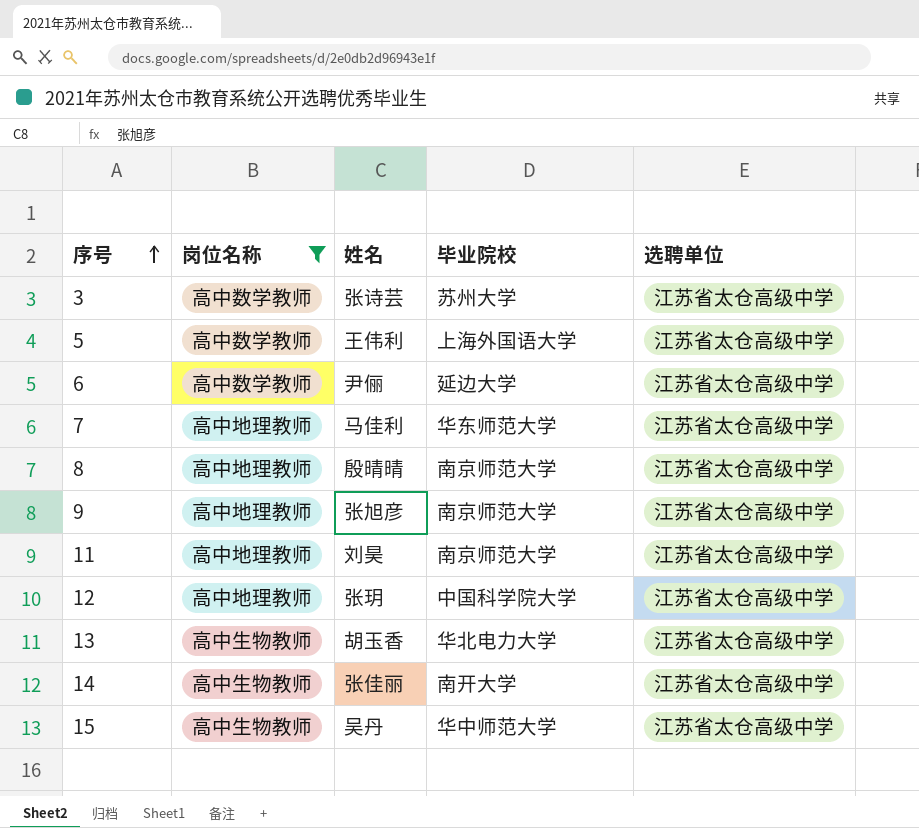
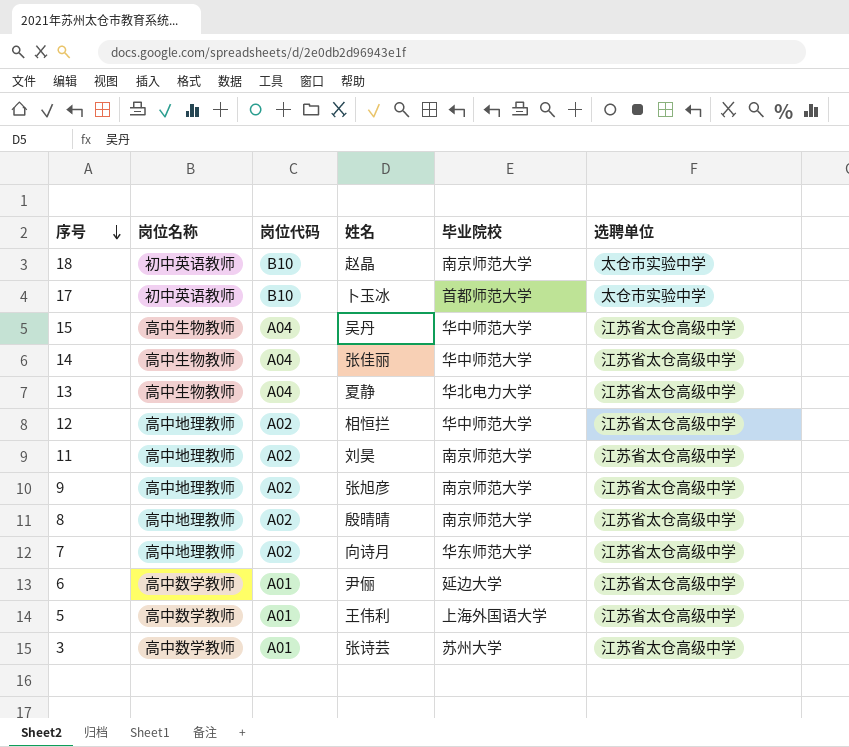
filter: 岗位名称 != 初中英语教师 -> none
row order: 序号 ascending -> 序号 descending
column 岗位代码 | position: none -> 3
14 | 毕业院校: 南开大学 -> 华中师范大学
13 | 姓名: 胡玉香 -> 夏静
12 | 姓名: 张玥 -> 相恒拦
12 | 毕业院校: 中国科学院大学 -> 华中师范大学
7 | 姓名: 马佳利 -> 向诗月

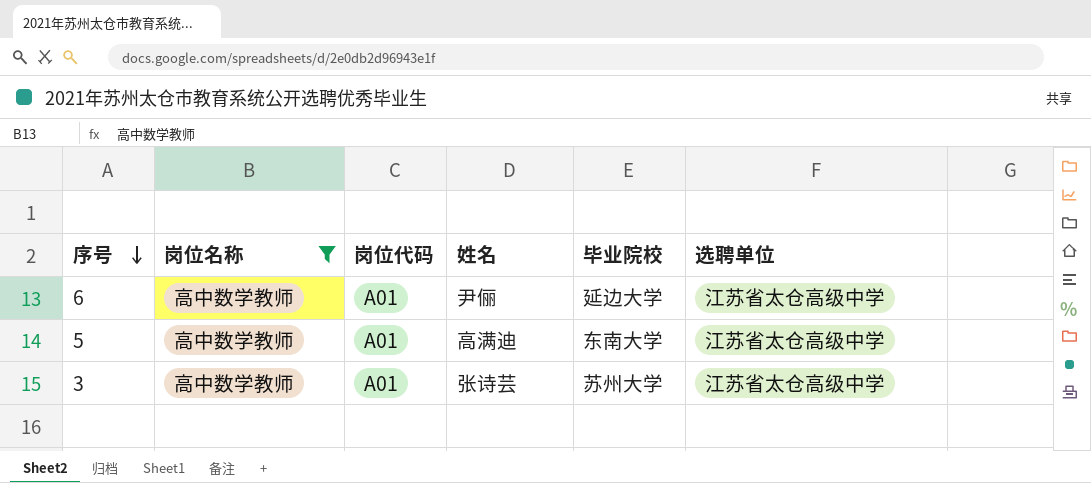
filter: none -> 岗位名称 = 高中数学教师
5 | 姓名: 王伟利 -> 高满迪
5 | 毕业院校: 上海外国语大学 -> 东南大学

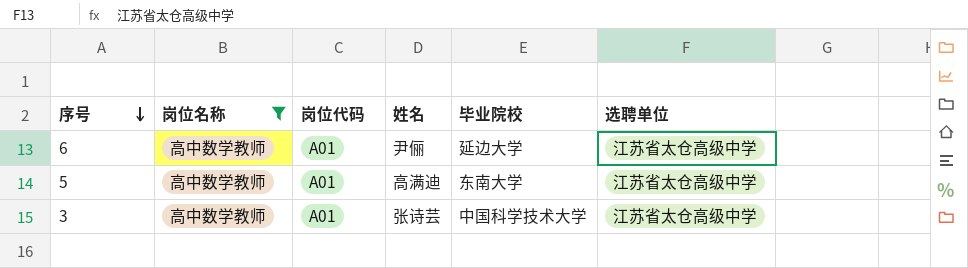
3 | 毕业院校: 苏州大学 -> 中国科学技术大学

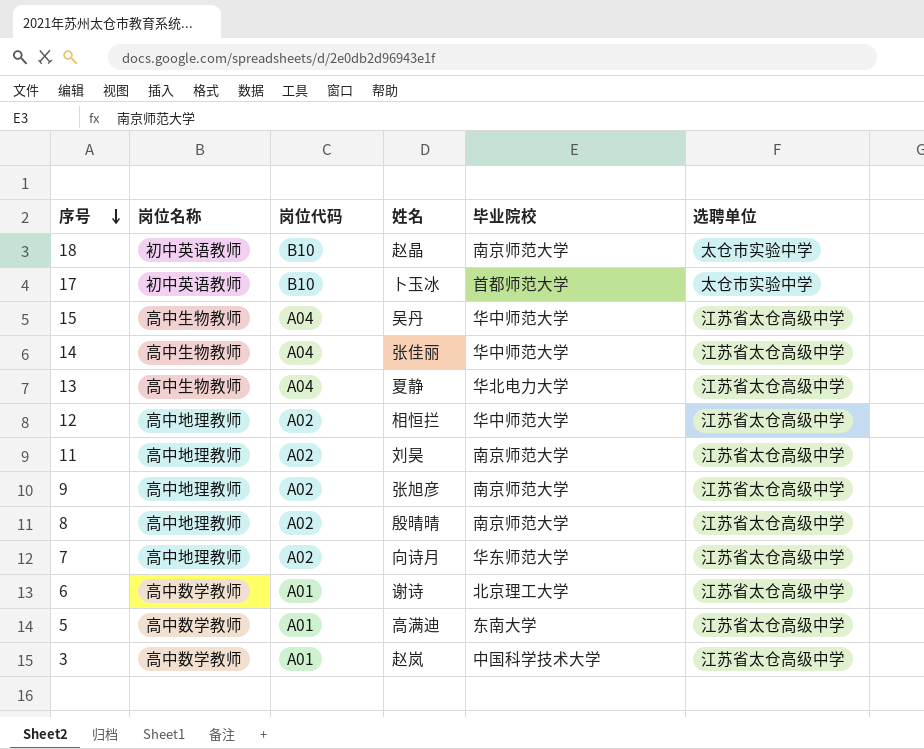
filter: 岗位名称 = 高中数学教师 -> none
6 | 姓名: 尹俪 -> 谢诗
6 | 毕业院校: 延边大学 -> 北京理工大学
3 | 姓名: 张诗芸 -> 赵岚

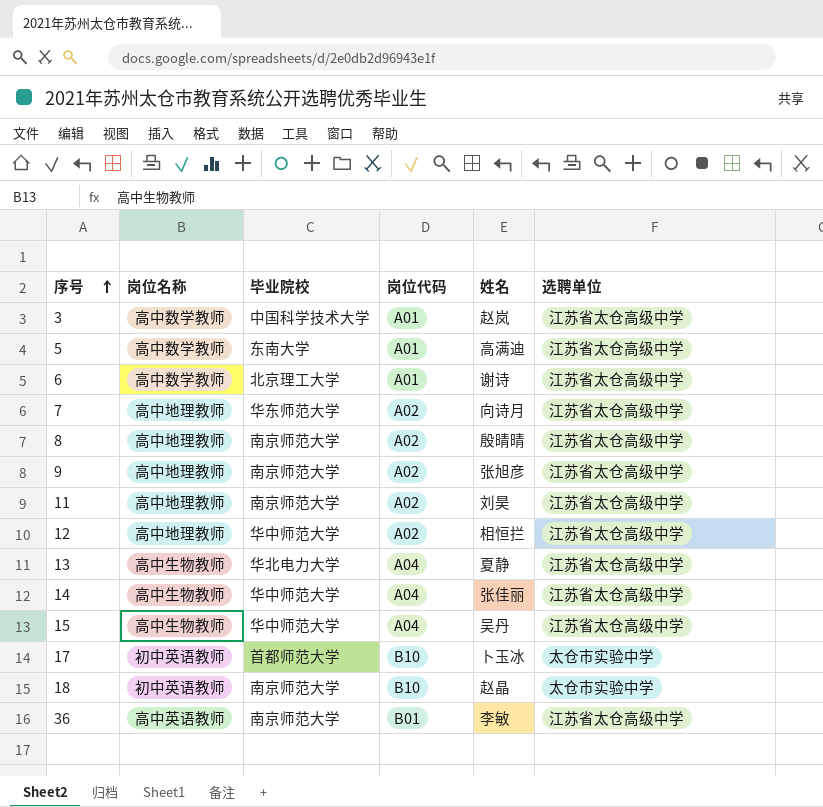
row order: 序号 descending -> 序号 ascending
column 毕业院校 | position: 5 -> 3
row 36: none -> 高中英语教师 | 南京师范大学 | B01 | 李敏 | 江苏省太仓高级中学

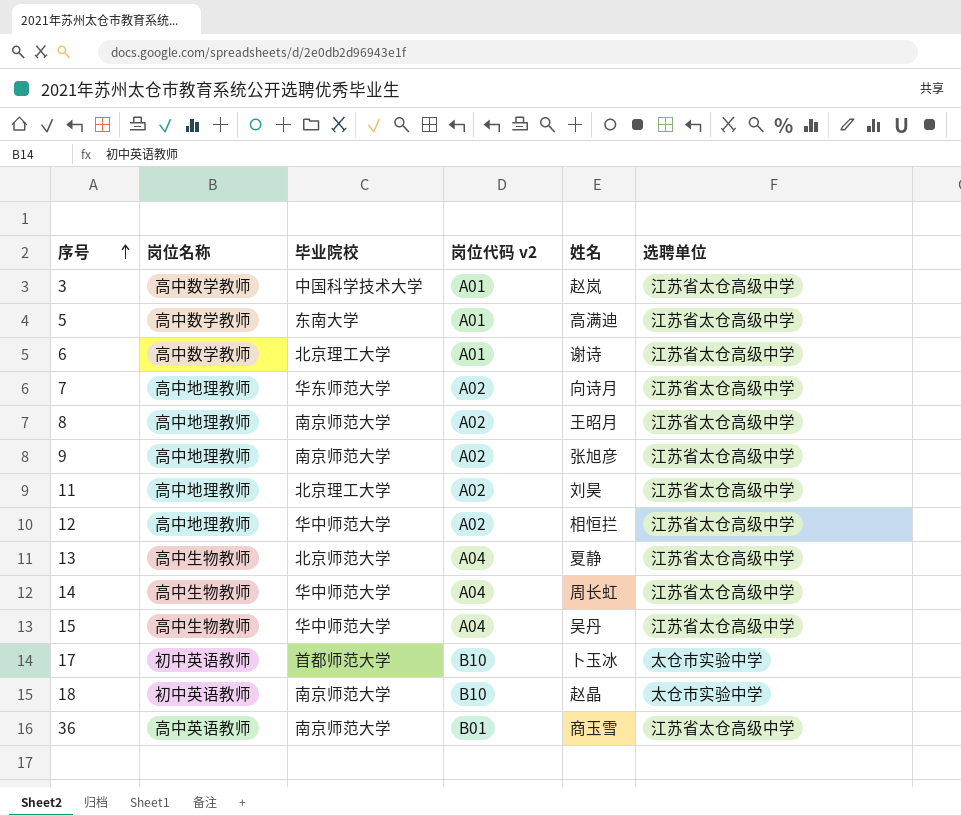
column name: 岗位代码 -> 岗位代码 v2
8 | 姓名: 殷晴晴 -> 王昭月
11 | 毕业院校: 南京师范大学 -> 北京理工大学
13 | 毕业院校: 华北电力大学 -> 北京师范大学
14 | 姓名: 张佳丽 -> 周长虹
36 | 姓名: 李敏 -> 商玉雪

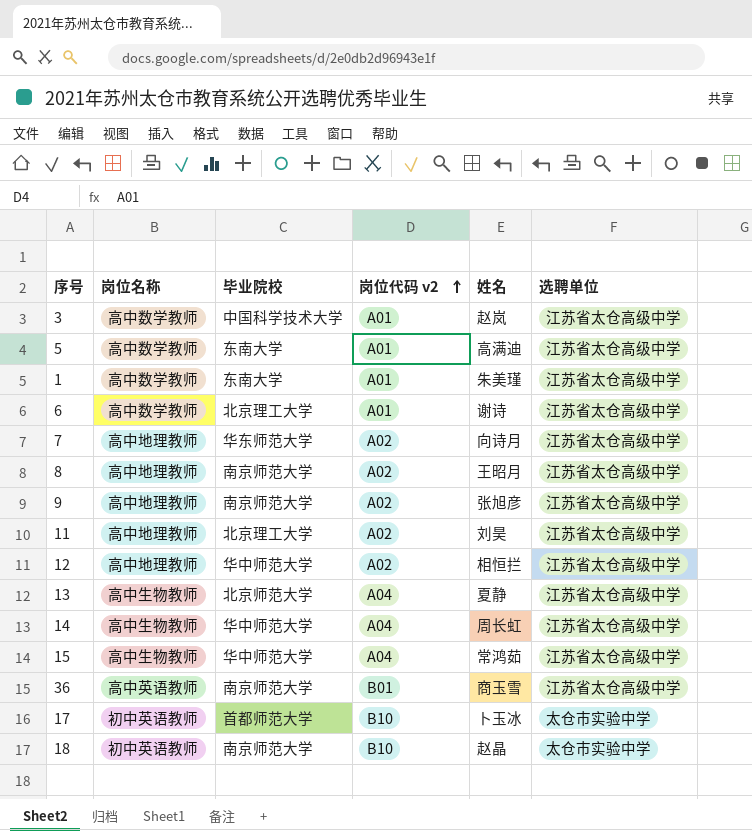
row order: 序号 ascending -> 岗位代码 v2 ascending
row 1: none -> 高中数学教师 | 东南大学 | A01 | 朱美瑾 | 江苏省太仓高级中学
15 | 姓名: 吴丹 -> 常鸿茹

